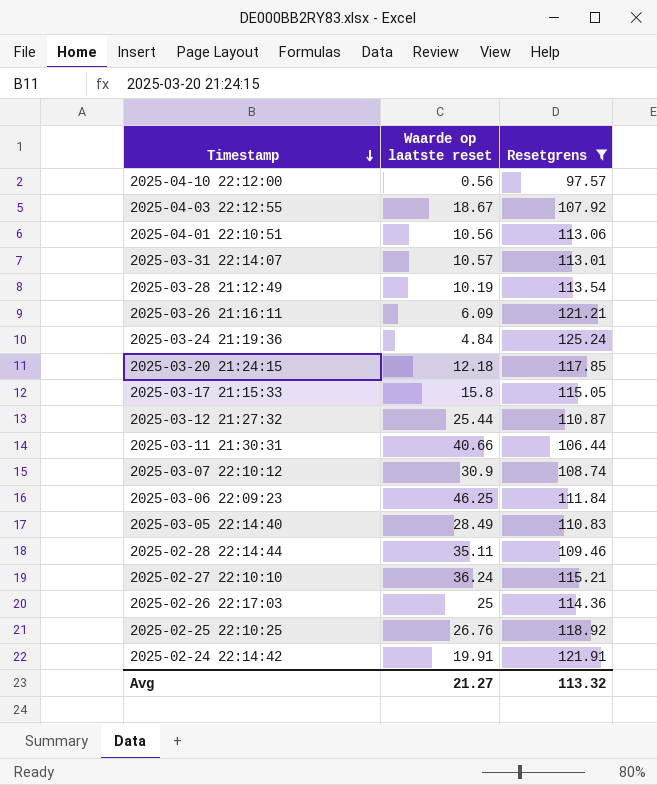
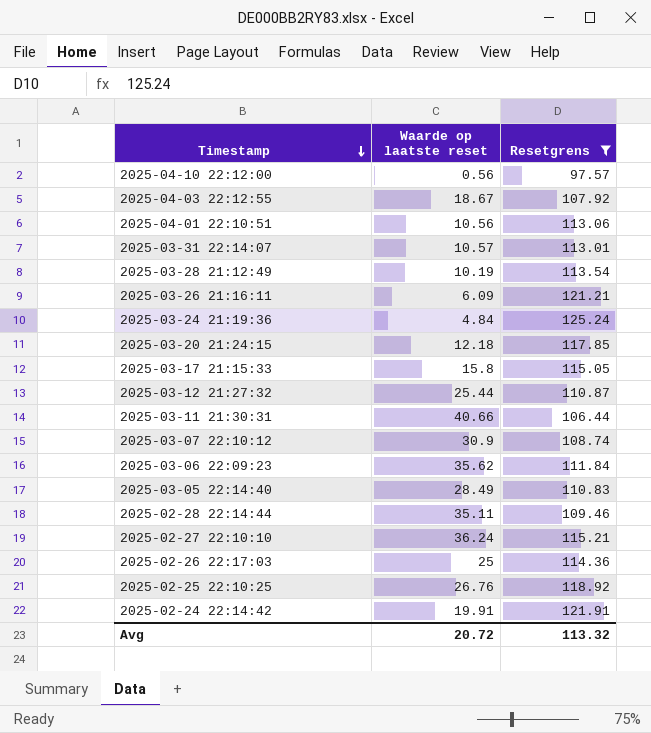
2025-03-06 22:09:23 | Waarde op laatste reset: 46.25 -> 35.62
Avg | Waarde op laatste reset: 21.27 -> 20.72

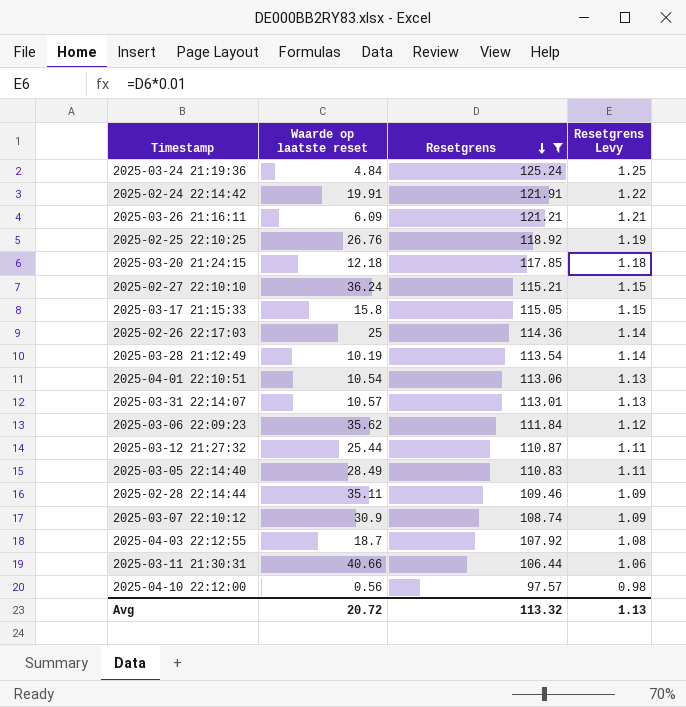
row order: Timestamp descending -> Resetgrens descending
column Resetgrens Levy | formula: none -> [Resetgrens] * 0.01
2025-04-01 22:10:51 | Waarde op laatste reset: 10.56 -> 10.54
2025-04-03 22:12:55 | Waarde op laatste reset: 18.67 -> 18.7

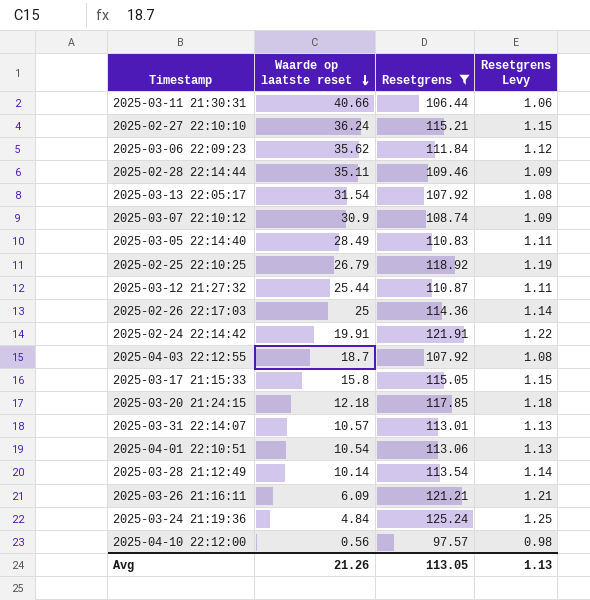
row order: Resetgrens descending -> Waarde op laatste reset descending
row 2025-03-13 22:05:17: none -> 31.54 | 107.92 | 1.08
2025-02-25 22:10:25 | Waarde op laatste reset: 26.76 -> 26.79
2025-03-28 21:12:49 | Waarde op laatste reset: 10.19 -> 10.14
Avg | Waarde op laatste reset: 20.72 -> 21.26
Avg | Resetgrens: 113.32 -> 113.05

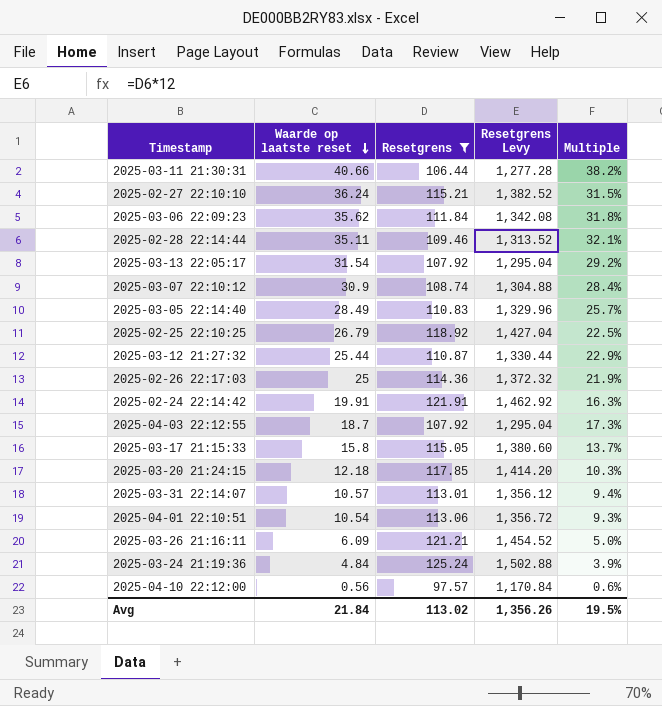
column Resetgrens Levy | formula: [Resetgrens] * 0.01 -> [Resetgrens] * 12
column Multiple | formula: none -> [Waarde op laatste reset] / [Resetgrens]
row 2025-03-28 21:12:49: 10.14 | 113.54 | 1.14 -> none
Avg | Waarde op laatste reset: 21.26 -> 21.84
Avg | Resetgrens: 113.05 -> 113.02
Avg | Resetgrens Levy: 1.13 -> 1,356.26

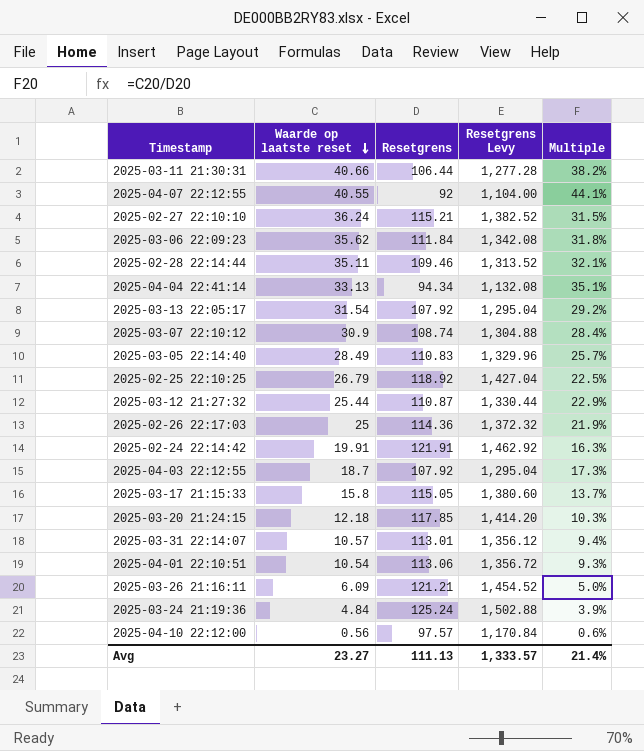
filter: Resetgrens >= 97.57 -> none
Avg | Waarde op laatste reset: 21.84 -> 23.27
Avg | Resetgrens: 113.02 -> 111.13
Avg | Resetgrens Levy: 1,356.26 -> 1,333.57
Avg | Multiple: 19.5% -> 21.4%

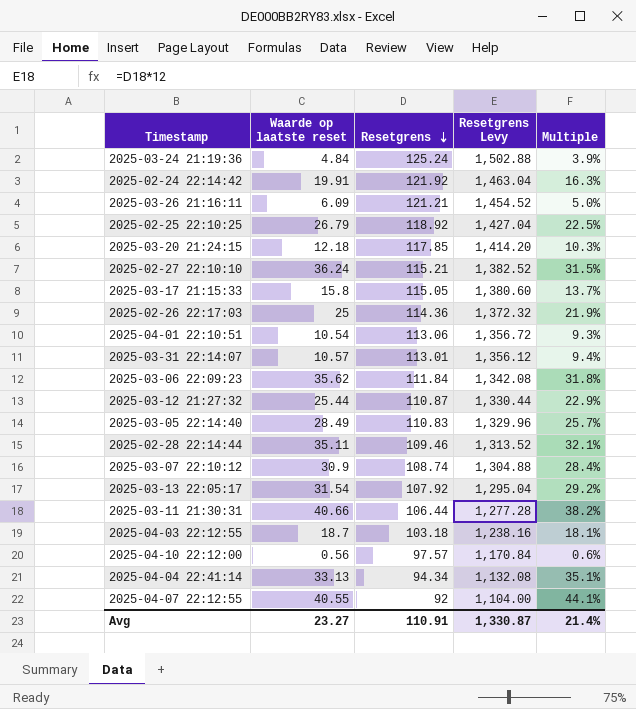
row order: Waarde op laatste reset descending -> Resetgrens descending
2025-02-24 22:14:42 | Resetgrens: 121.91 -> 121.92
2025-02-24 22:14:42 | Resetgrens Levy: 1,462.92 -> 1,463.04
2025-04-03 22:12:55 | Resetgrens: 107.92 -> 103.18
2025-04-03 22:12:55 | Resetgrens Levy: 1,295.04 -> 1,238.16
2025-04-03 22:12:55 | Multiple: 17.3% -> 18.1%
Avg | Resetgrens: 111.13 -> 110.91
Avg | Resetgrens Levy: 1,333.57 -> 1,330.87

